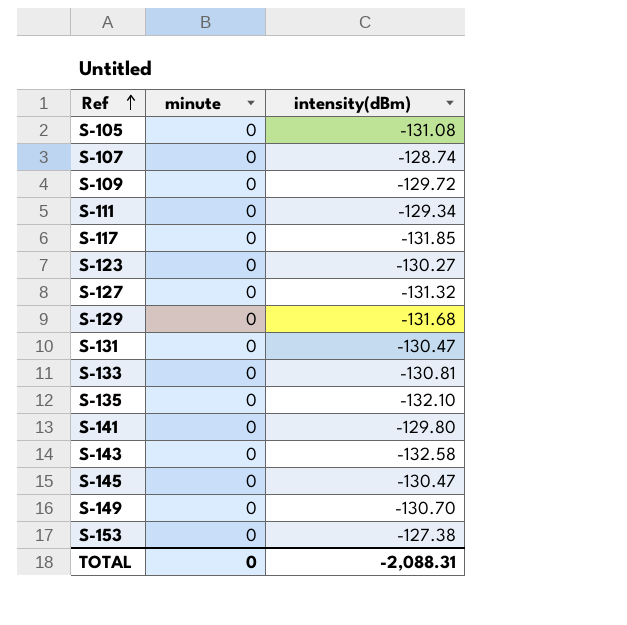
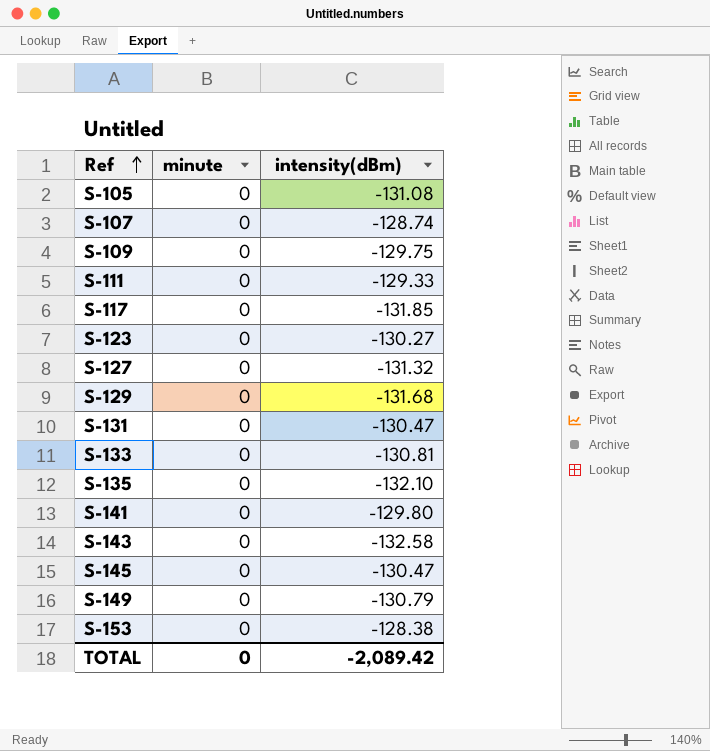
S-109 | intensity(dBm): -129.72 -> -129.75
S-111 | intensity(dBm): -129.34 -> -129.33
S-149 | intensity(dBm): -130.70 -> -130.79
S-153 | intensity(dBm): -127.38 -> -128.38
TOTAL | intensity(dBm): -2,088.31 -> -2,089.42

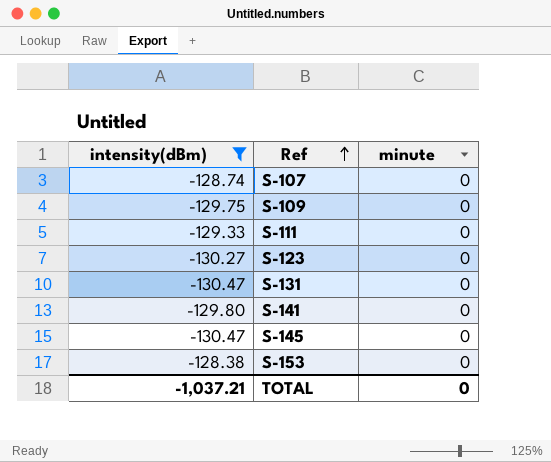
filter: none -> intensity(dBm) >= -130.47
column intensity(dBm) | position: 3 -> 1
TOTAL | intensity(dBm): -2,089.42 -> -1,037.21

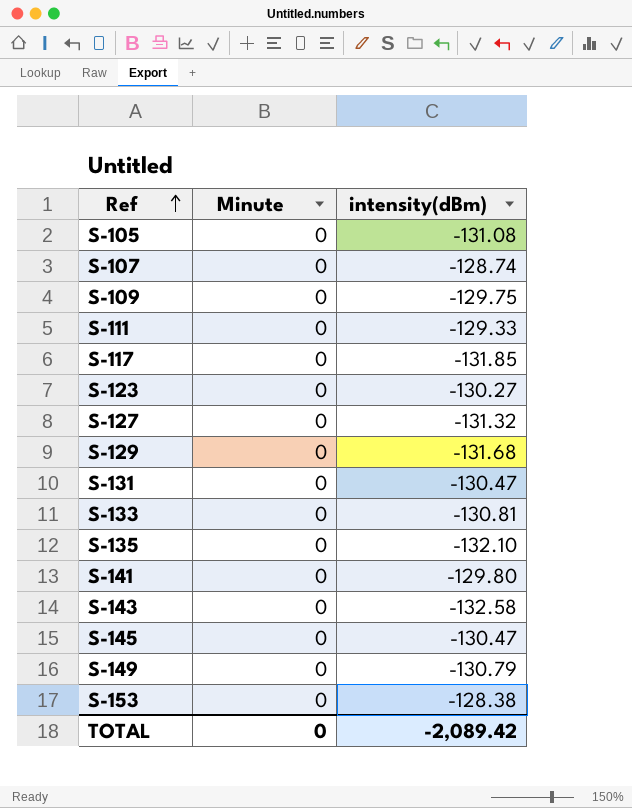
filter: intensity(dBm) >= -130.47 -> none
column name: minute -> Minute
column intensity(dBm) | position: 1 -> 3
TOTAL | intensity(dBm): -1,037.21 -> -2,089.42

